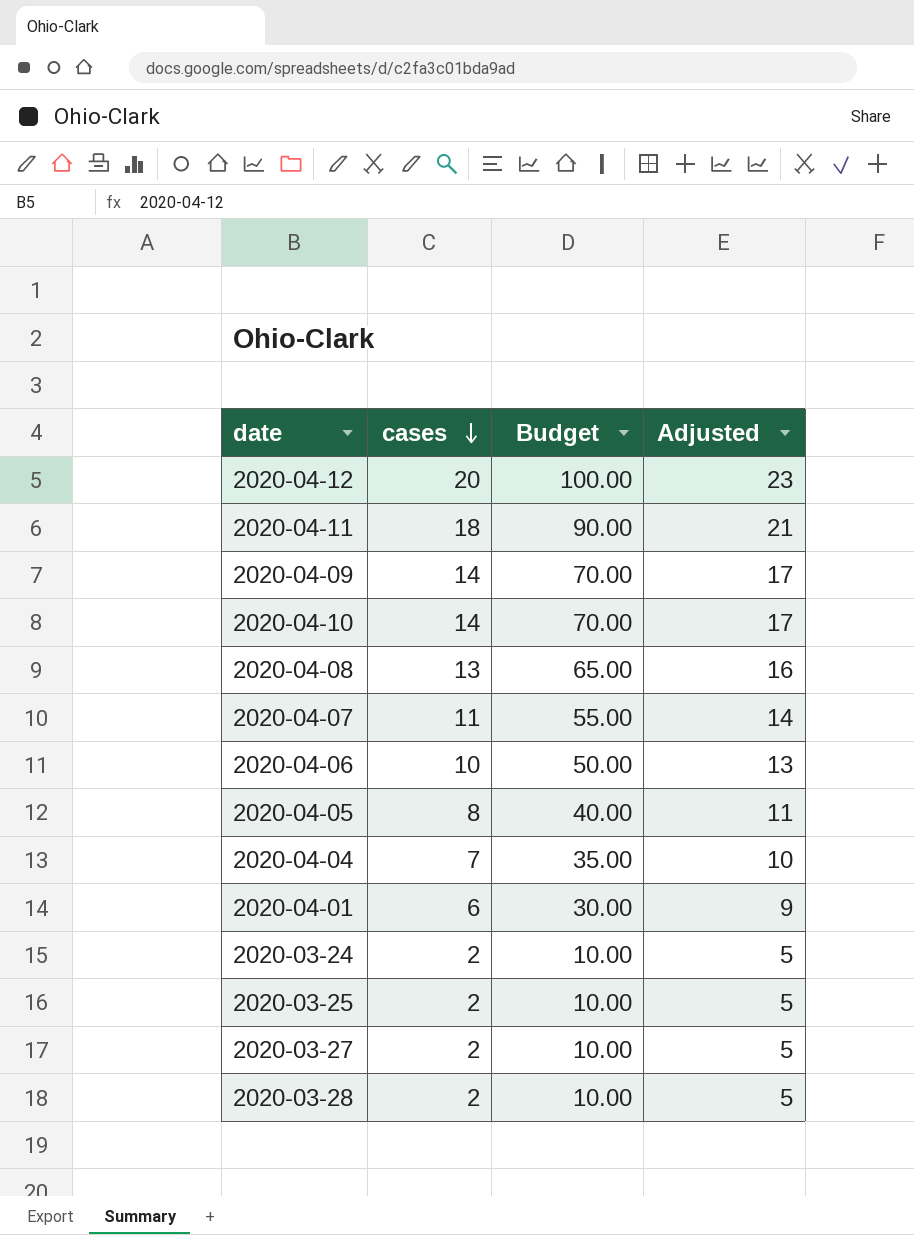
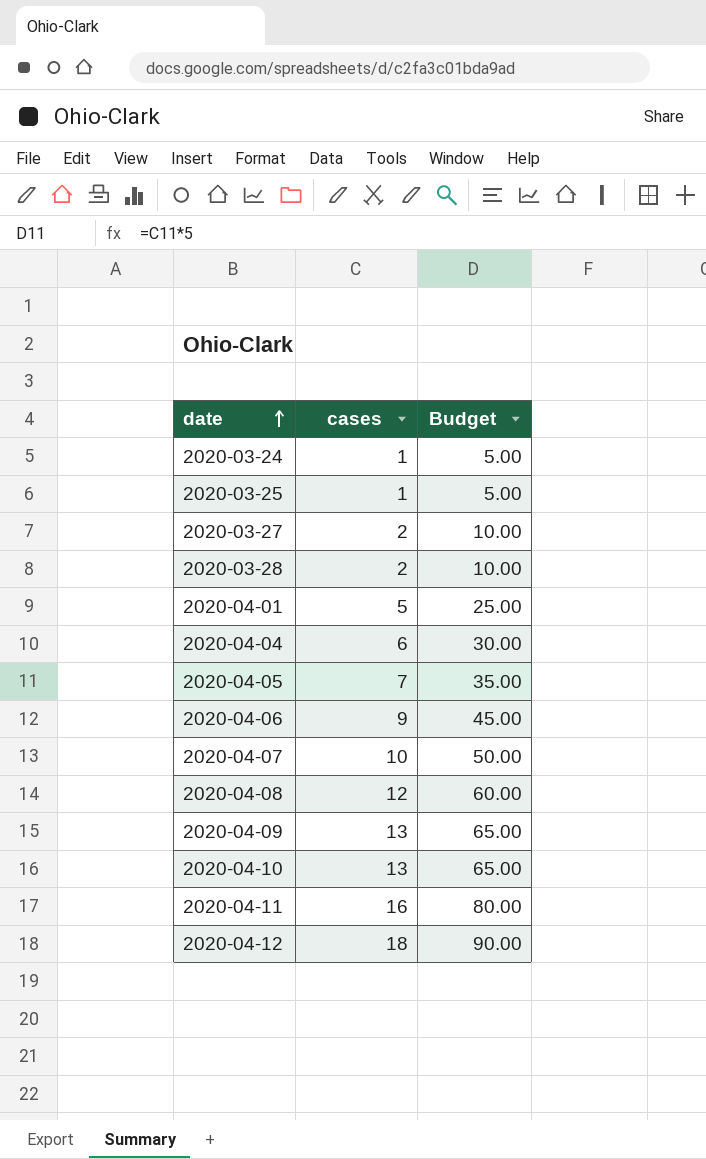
row order: cases descending -> date ascending
column Adjusted | formula: [cases] + 3 -> none
2020-03-24 | cases: 2 -> 1
2020-03-24 | Budget: 10.00 -> 5.00
2020-03-25 | cases: 2 -> 1
2020-03-25 | Budget: 10.00 -> 5.00
2020-04-01 | cases: 6 -> 5
2020-04-01 | Budget: 30.00 -> 25.00
2020-04-04 | cases: 7 -> 6
2020-04-04 | Budget: 35.00 -> 30.00
2020-04-05 | cases: 8 -> 7
2020-04-05 | Budget: 40.00 -> 35.00
2020-04-06 | cases: 10 -> 9
2020-04-06 | Budget: 50.00 -> 45.00
2020-04-07 | cases: 11 -> 10
2020-04-07 | Budget: 55.00 -> 50.00
2020-04-08 | cases: 13 -> 12
2020-04-08 | Budget: 65.00 -> 60.00
2020-04-09 | cases: 14 -> 13
2020-04-09 | Budget: 70.00 -> 65.00
2020-04-10 | cases: 14 -> 13
2020-04-10 | Budget: 70.00 -> 65.00
2020-04-11 | cases: 18 -> 16
2020-04-11 | Budget: 90.00 -> 80.00
2020-04-12 | cases: 20 -> 18
2020-04-12 | Budget: 100.00 -> 90.00

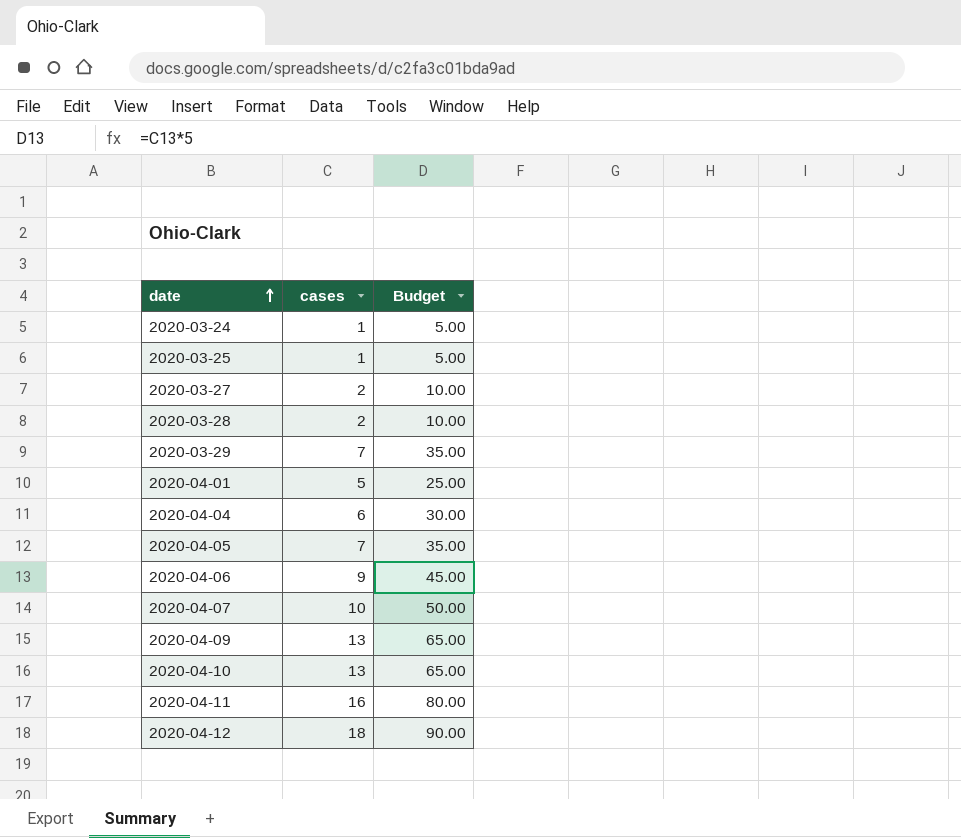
row 2020-04-08: 12 | 60.00 -> none
row 2020-03-29: none -> 7 | 35.00

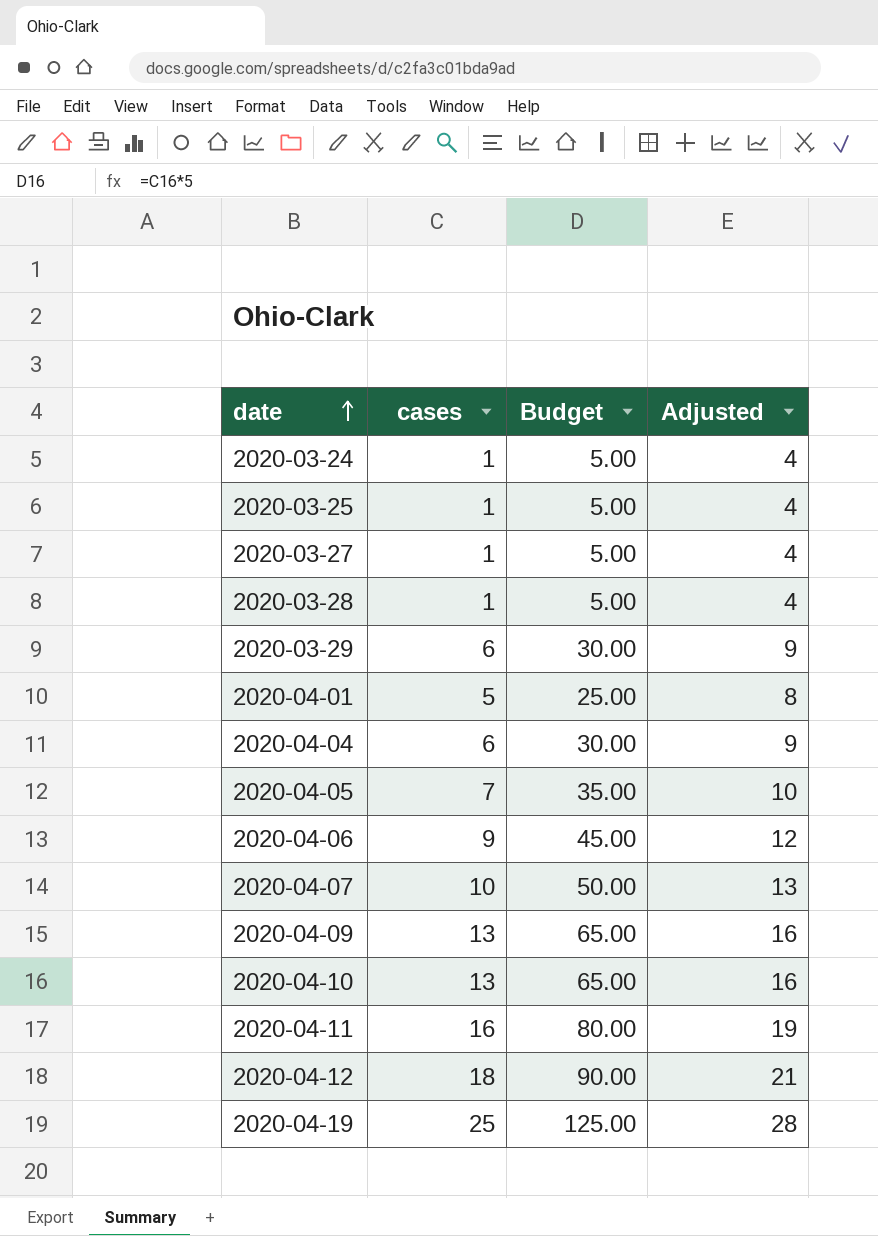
column Adjusted | formula: none -> [cases] + 3
2020-03-27 | cases: 2 -> 1
2020-03-27 | Budget: 10.00 -> 5.00
2020-03-28 | cases: 2 -> 1
2020-03-28 | Budget: 10.00 -> 5.00
2020-03-29 | cases: 7 -> 6
2020-03-29 | Budget: 35.00 -> 30.00
row 2020-04-19: none -> 25 | 125.00 | 28

